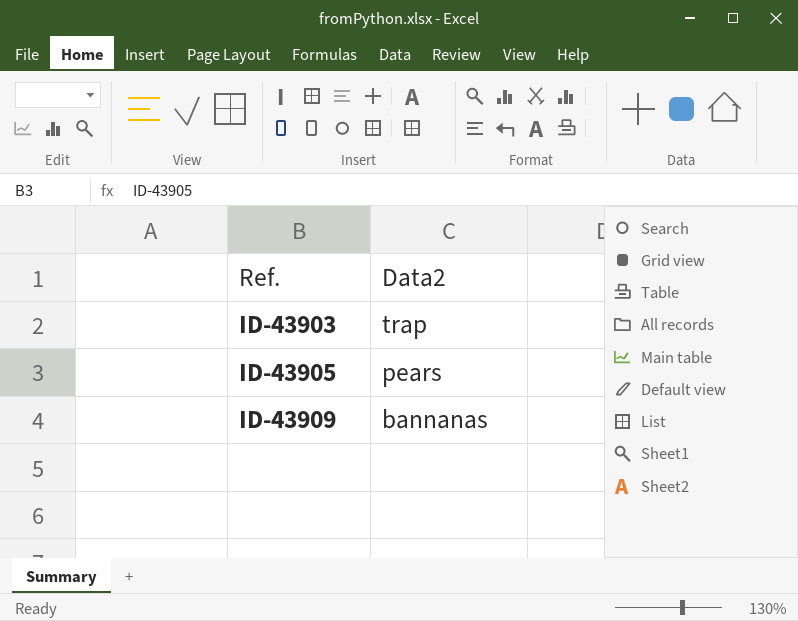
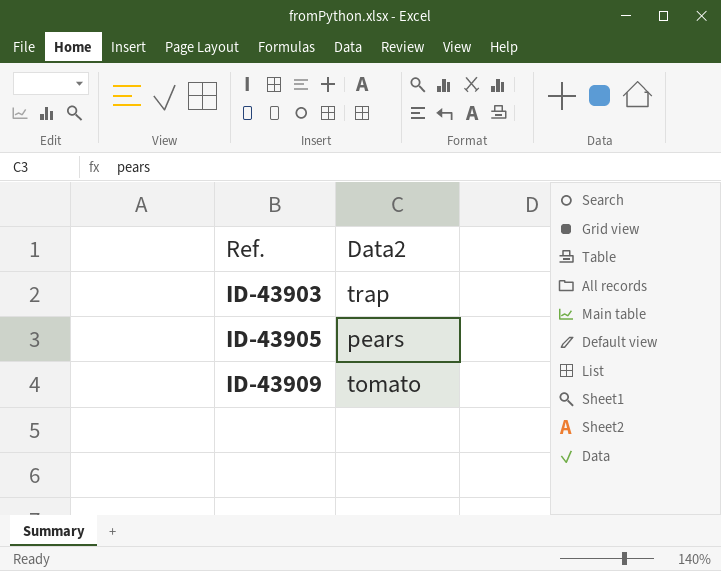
ID-43909 | Data2: bannanas -> tomato

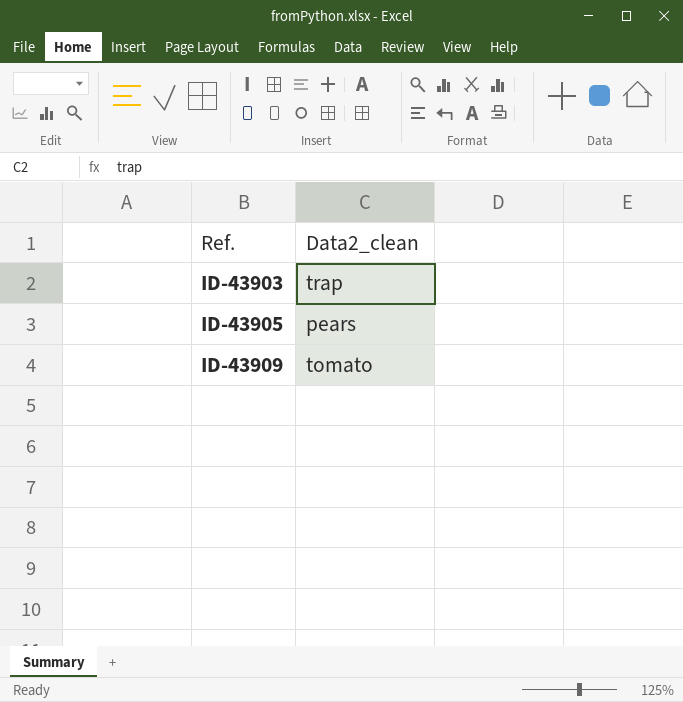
column name: Data2 -> Data2_clean

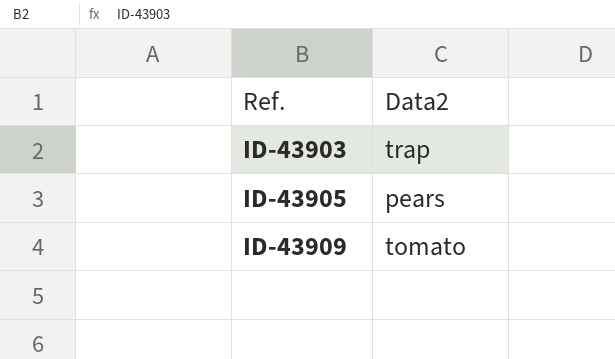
column name: Data2_clean -> Data2

